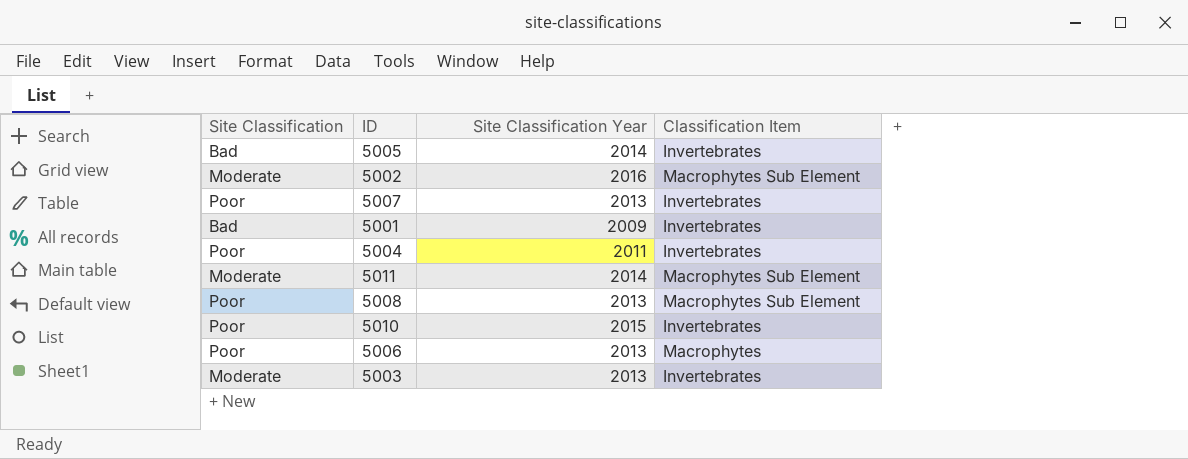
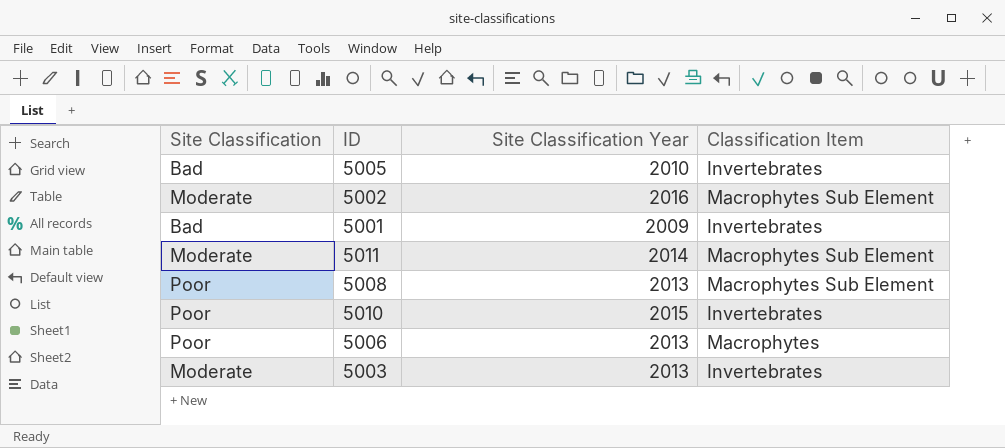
row 5007: Poor | 2013 | Invertebrates -> none
row 5004: Poor | 2011 | Invertebrates -> none
5005 | Site Classification Year: 2014 -> 2010

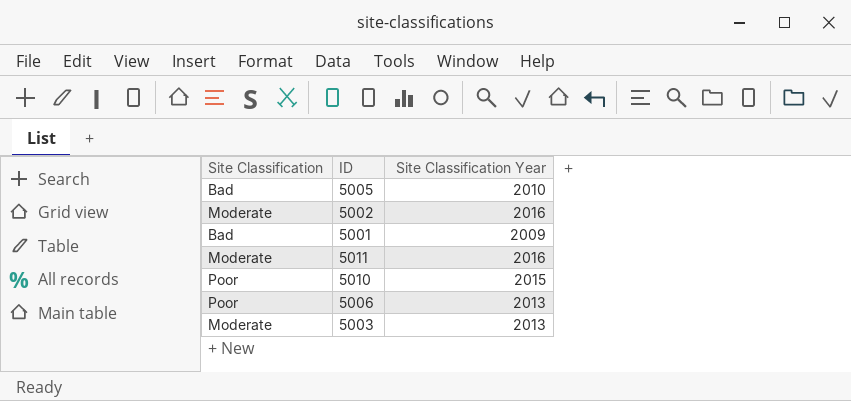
column Classification Item | position: 4 -> none
row 5008: Poor | 2013 | Macrophytes Sub Element -> none
5011 | Site Classification Year: 2014 -> 2016

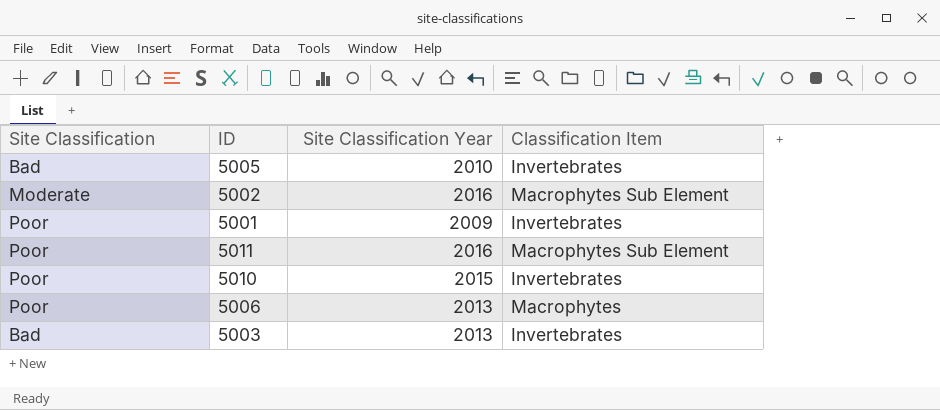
column Classification Item | position: none -> 4
5001 | Site Classification: Bad -> Poor
5011 | Site Classification: Moderate -> Poor
5003 | Site Classification: Moderate -> Bad

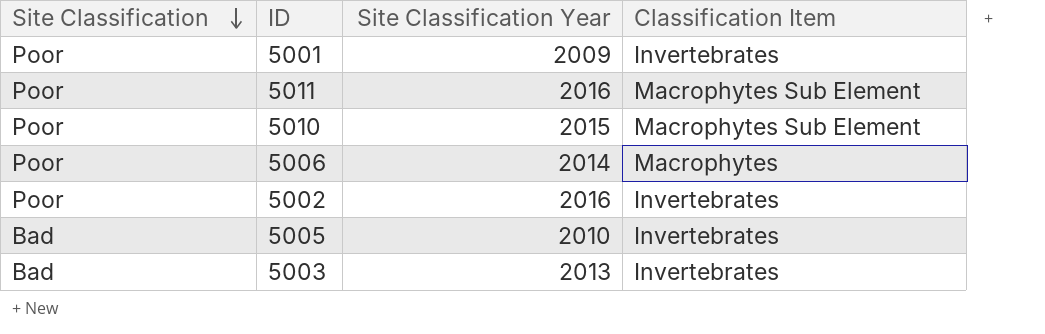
row order: none -> Site Classification descending
5010 | Classification Item: Invertebrates -> Macrophytes Sub Element
5006 | Site Classification Year: 2013 -> 2014
5002 | Site Classification: Moderate -> Poor
5002 | Classification Item: Macrophytes Sub Element -> Invertebrates

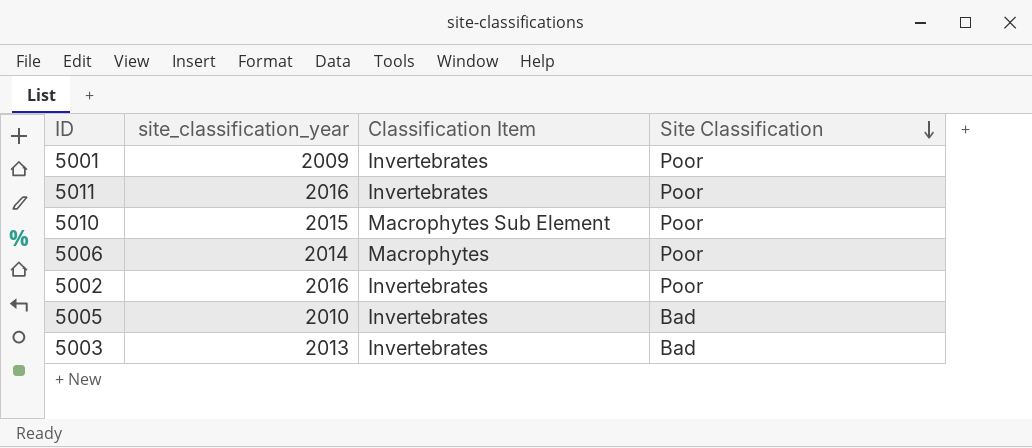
column name: Site Classification Year -> site_classification_year
column Site Classification | position: 1 -> 4
5011 | Classification Item: Macrophytes Sub Element -> Invertebrates

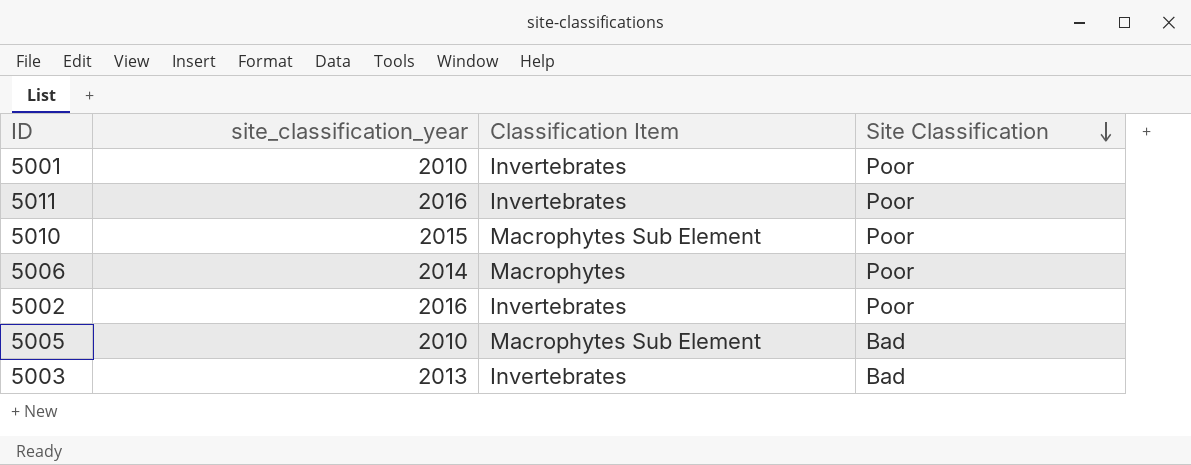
5001 | site_classification_year: 2009 -> 2010
5005 | Classification Item: Invertebrates -> Macrophytes Sub Element

